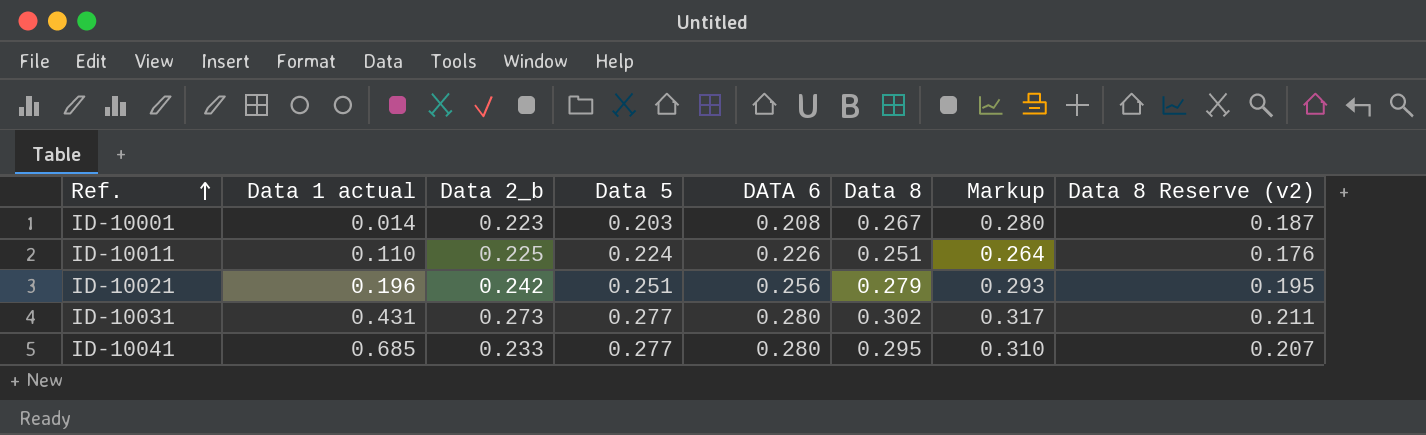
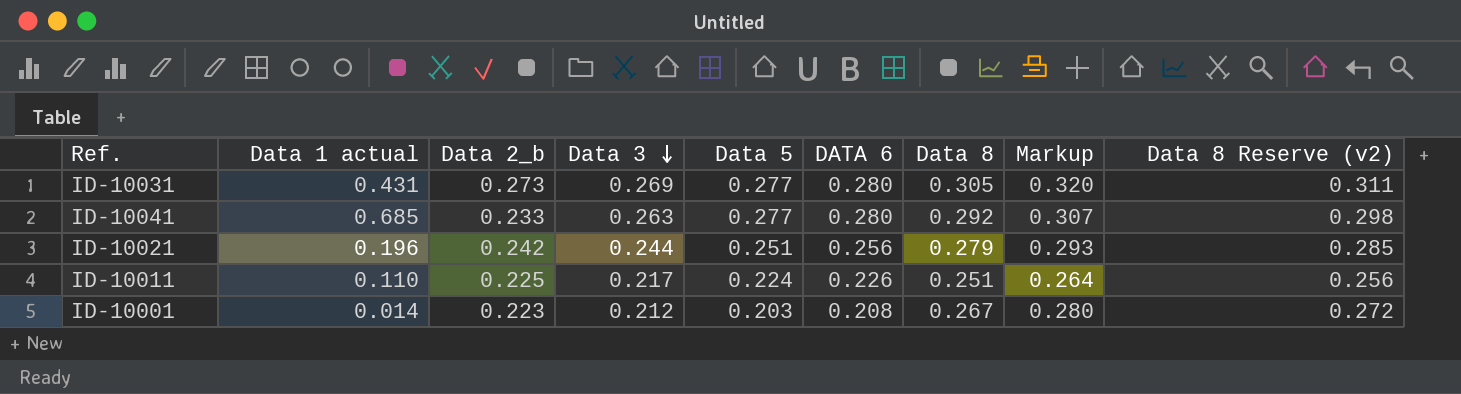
row order: Ref. ascending -> Data 3 descending
column Data 3 | position: none -> 4
column Data 8 Reserve (v2) | formula: [Data 8] * 0.7 -> [Data 8] * 1.02
ID-10031 | Data 8: 0.302 -> 0.305
ID-10031 | Markup: 0.317 -> 0.320
ID-10041 | Data 8: 0.295 -> 0.292
ID-10041 | Markup: 0.310 -> 0.307

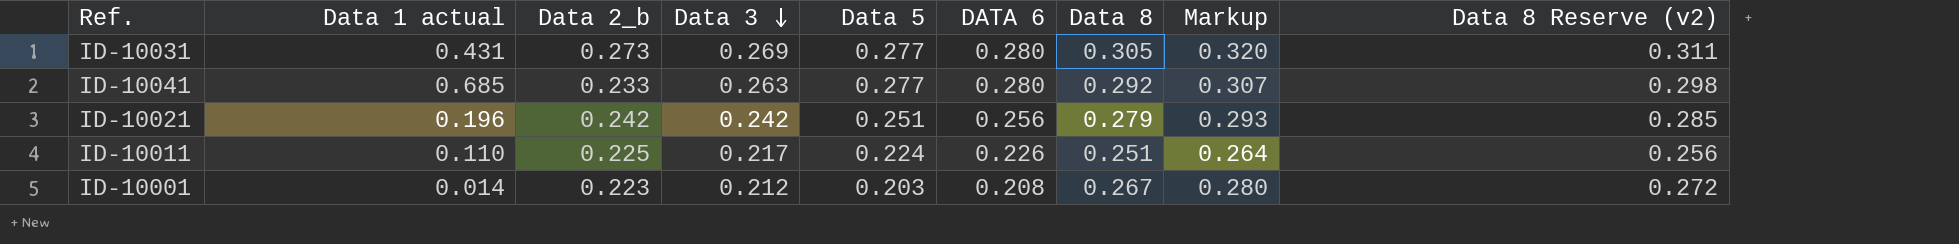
ID-10021 | Data 3: 0.244 -> 0.242

